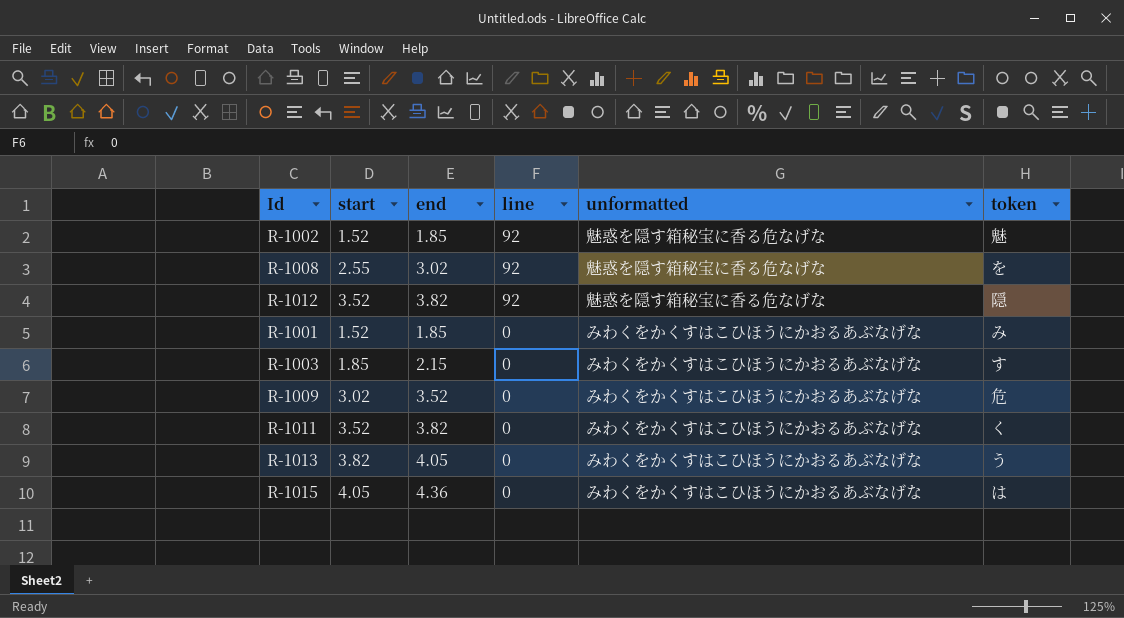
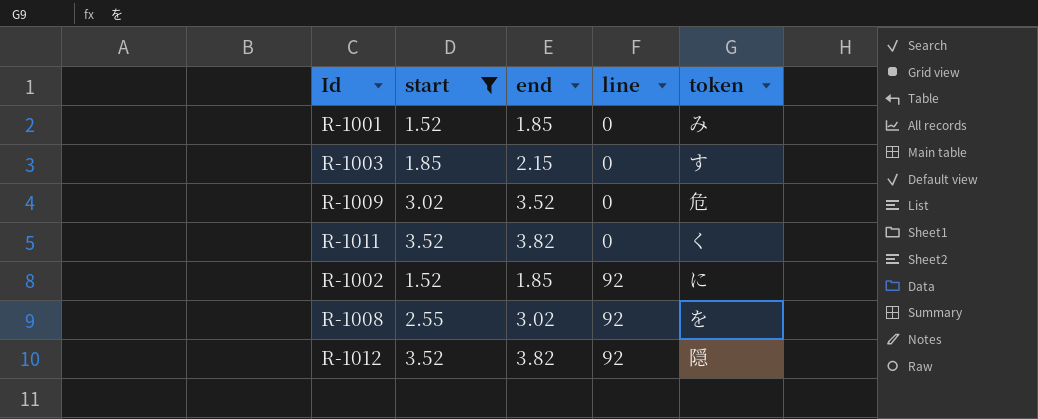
filter: none -> start <= 3.52
row order: line descending -> line ascending
column unformatted | position: 5 -> none
R-1002 | token: 魅 -> に

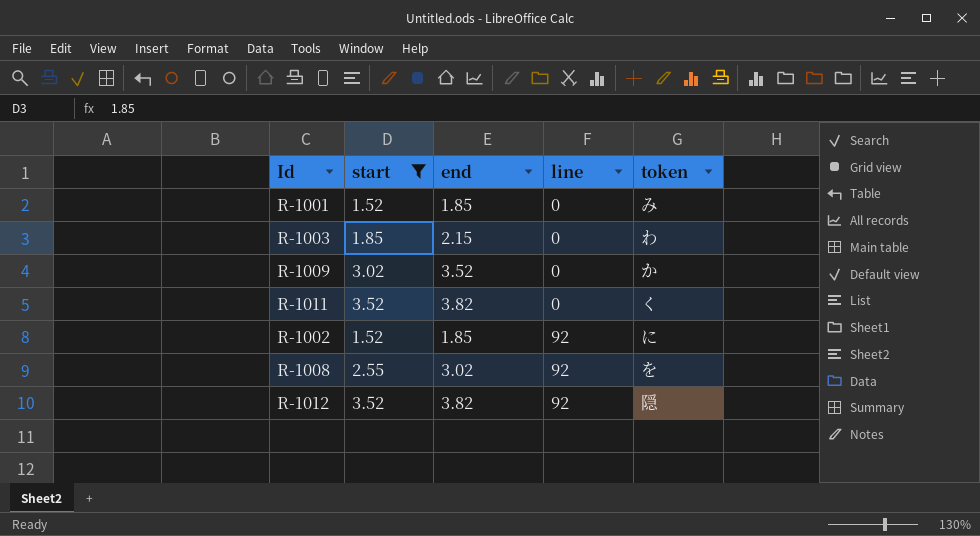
R-1003 | token: す -> わ
R-1009 | token: 危 -> か

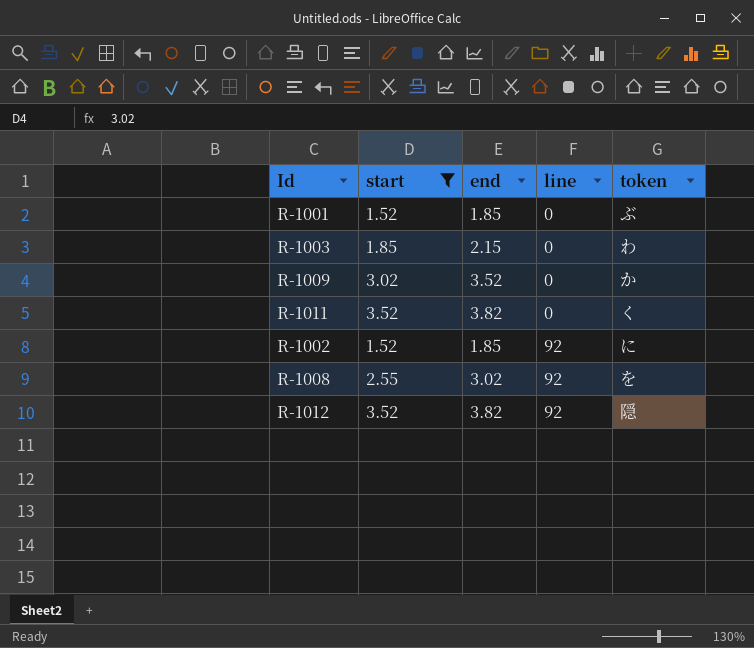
R-1001 | token: み -> ぶ

